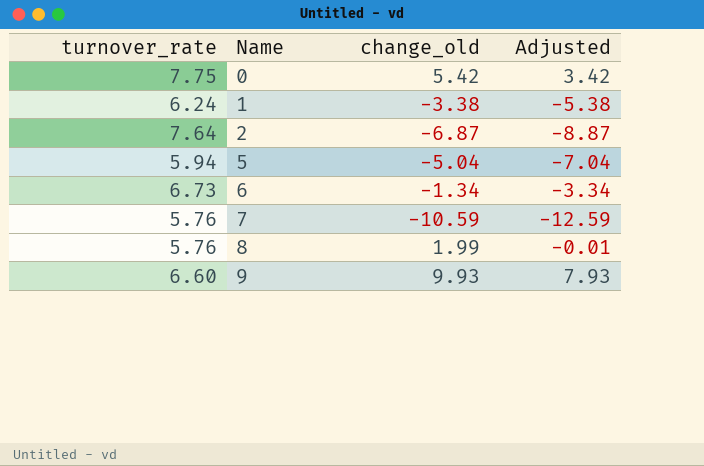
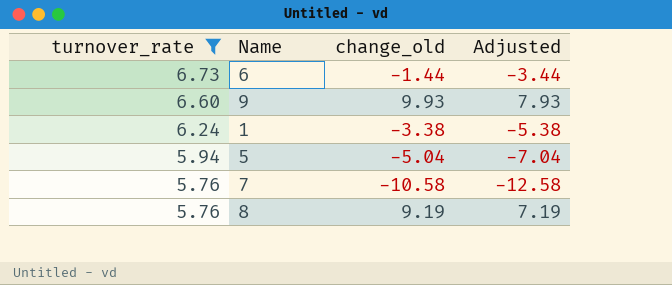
filter: none -> turnover_rate <= 6.73
row order: Name ascending -> turnover_rate descending
6 | change_old: -1.34 -> -1.44
6 | Adjusted: -3.34 -> -3.44
7 | change_old: -10.59 -> -10.58
7 | Adjusted: -12.59 -> -12.58
8 | change_old: 1.99 -> 9.19
8 | Adjusted: -0.01 -> 7.19

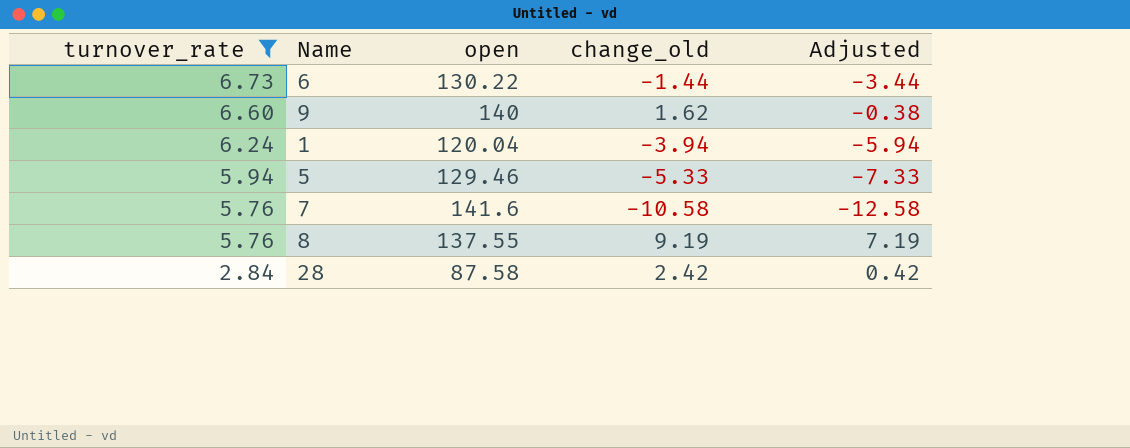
column open | position: none -> 3
9 | change_old: 9.93 -> 1.62
9 | Adjusted: 7.93 -> -0.38
1 | change_old: -3.38 -> -3.94
1 | Adjusted: -5.38 -> -5.94
5 | change_old: -5.04 -> -5.33
5 | Adjusted: -7.04 -> -7.33
row 28: none -> 2.84 | 87.58 | 2.42 | 0.42

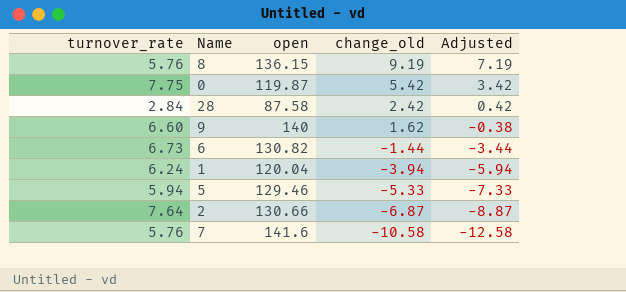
filter: turnover_rate <= 6.73 -> none
row order: turnover_rate descending -> change_old descending
8 | open: 137.55 -> 136.15
6 | open: 130.22 -> 130.82

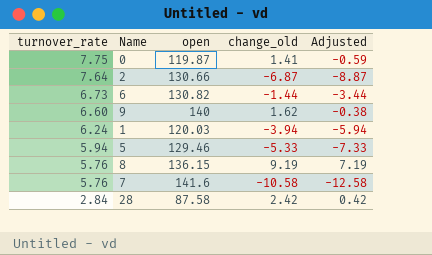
row order: change_old descending -> turnover_rate descending
0 | change_old: 5.42 -> 1.41
0 | Adjusted: 3.42 -> -0.59
1 | open: 120.04 -> 120.03

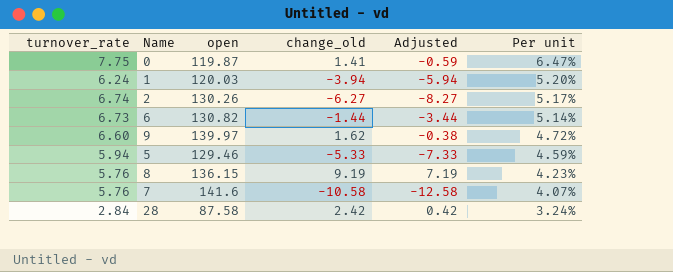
row order: turnover_rate descending -> Per unit descending
column Per unit | formula: none -> [turnover_rate] / [open]
2 | turnover_rate: 7.64 -> 6.74
2 | open: 130.66 -> 130.26
2 | change_old: -6.87 -> -6.27
2 | Adjusted: -8.87 -> -8.27
9 | open: 140 -> 139.97

